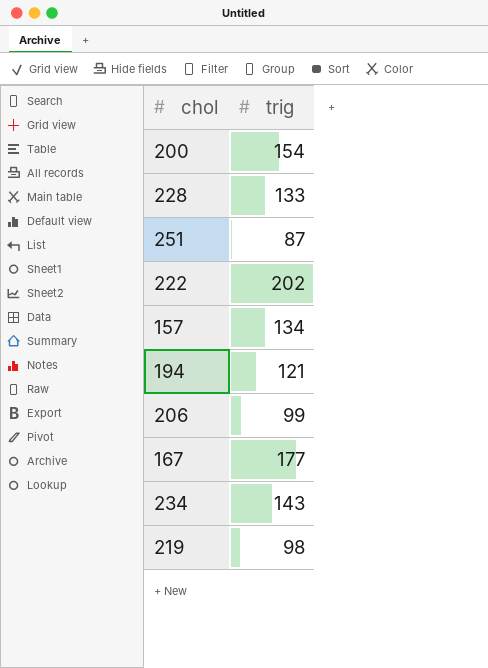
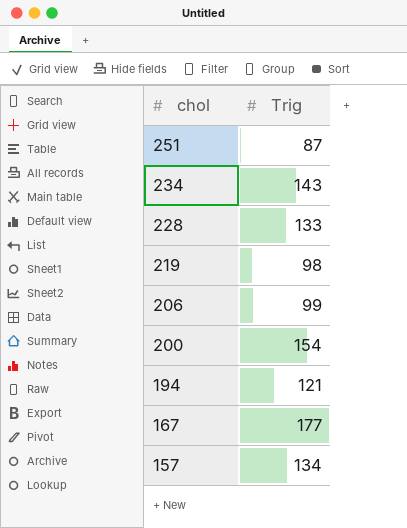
row order: none -> chol descending
column name: trig -> Trig
row 222: 202 -> none

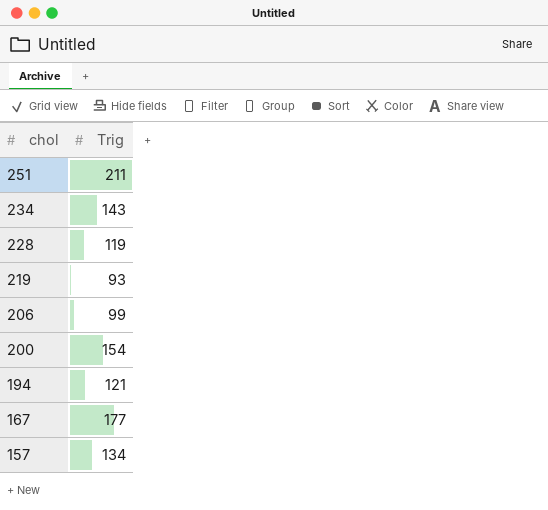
251 | Trig: 87 -> 211
228 | Trig: 133 -> 119
219 | Trig: 98 -> 93

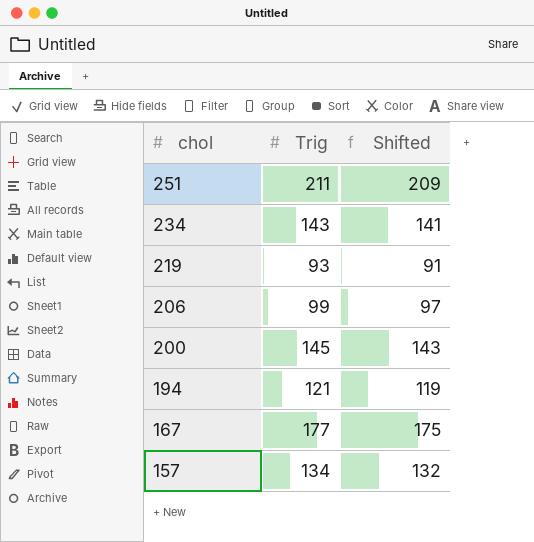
column Shifted | formula: none -> [Trig] - 2
row 228: 119 -> none
200 | Trig: 154 -> 145

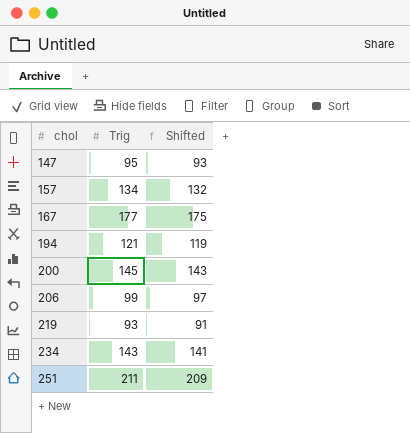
row order: chol descending -> chol ascending
row 147: none -> 95 | 93

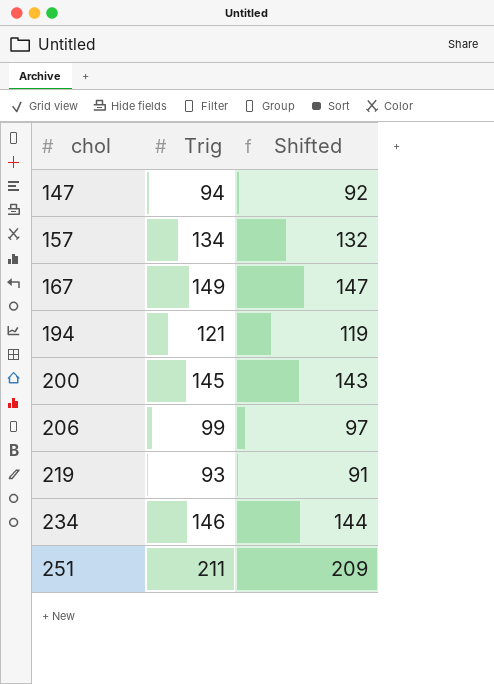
147 | Trig: 95 -> 94
147 | Shifted: 93 -> 92
167 | Trig: 177 -> 149
167 | Shifted: 175 -> 147
234 | Trig: 143 -> 146
234 | Shifted: 141 -> 144

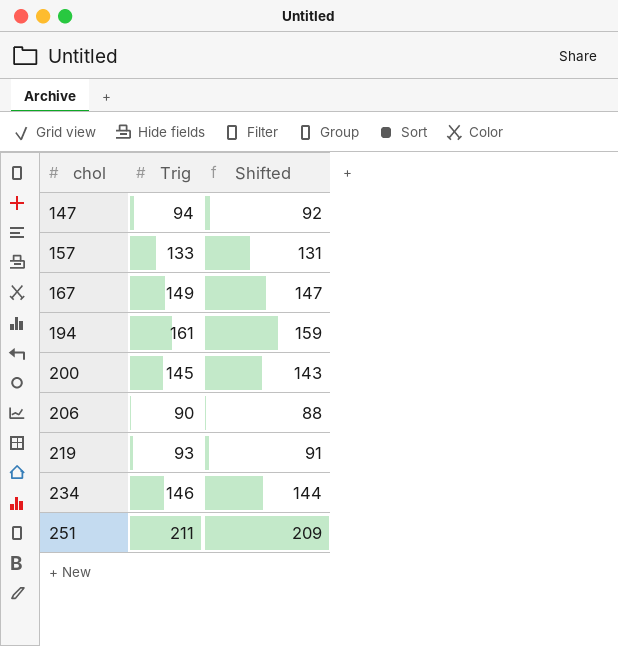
157 | Trig: 134 -> 133
157 | Shifted: 132 -> 131
194 | Trig: 121 -> 161
194 | Shifted: 119 -> 159
206 | Trig: 99 -> 90
206 | Shifted: 97 -> 88

